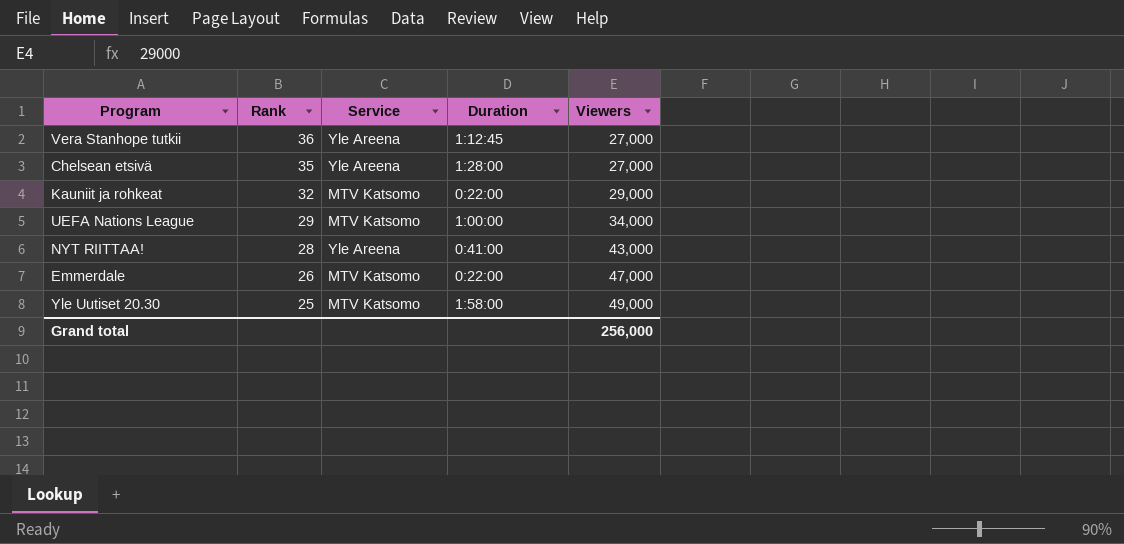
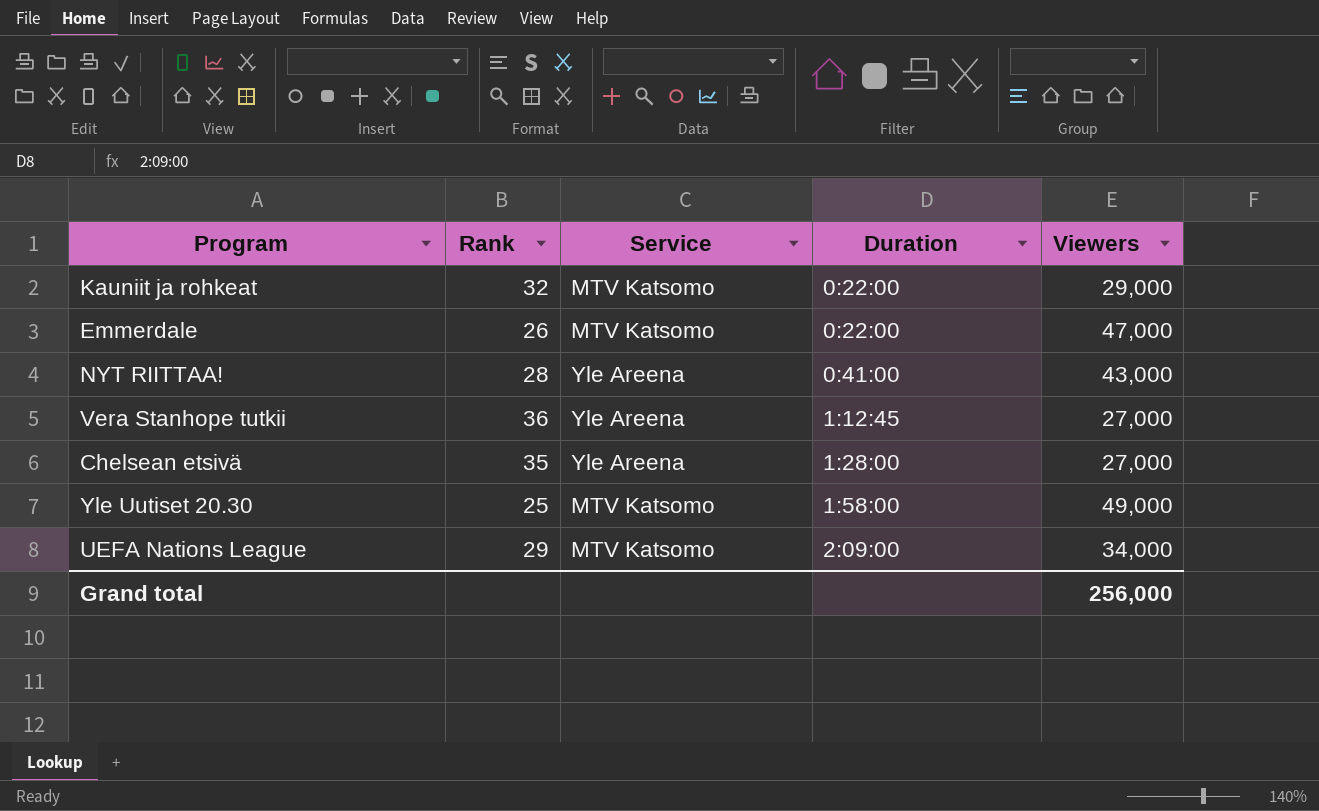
row order: Rank descending -> Duration ascending
UEFA Nations League | Duration: 1:00:00 -> 2:09:00

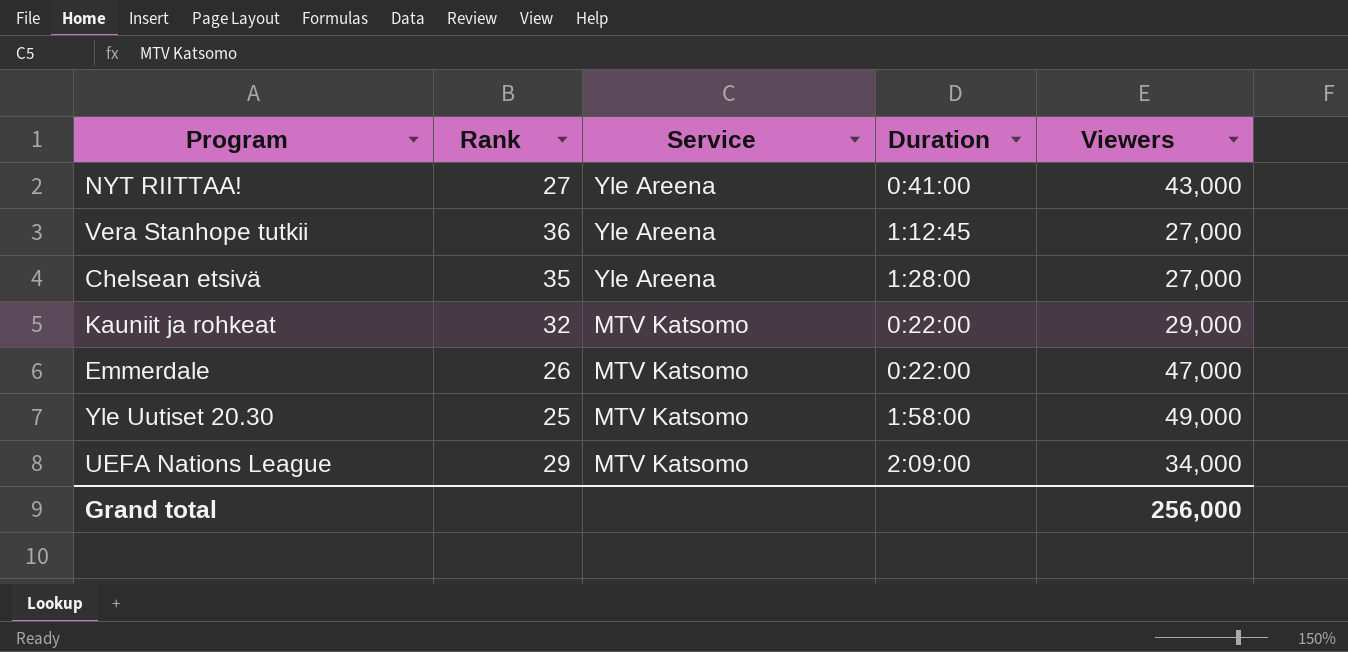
row order: Duration ascending -> Service descending
NYT RIITTAA! | Rank: 28 -> 27

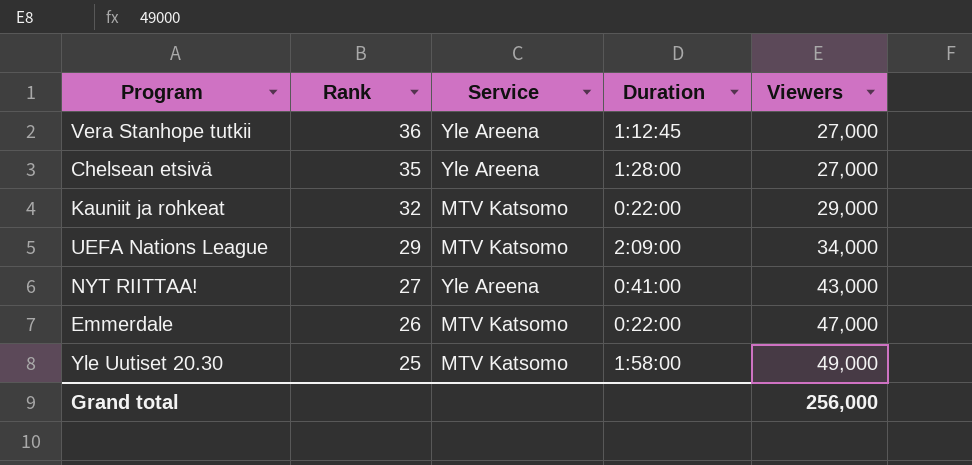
row order: Service descending -> Rank descending

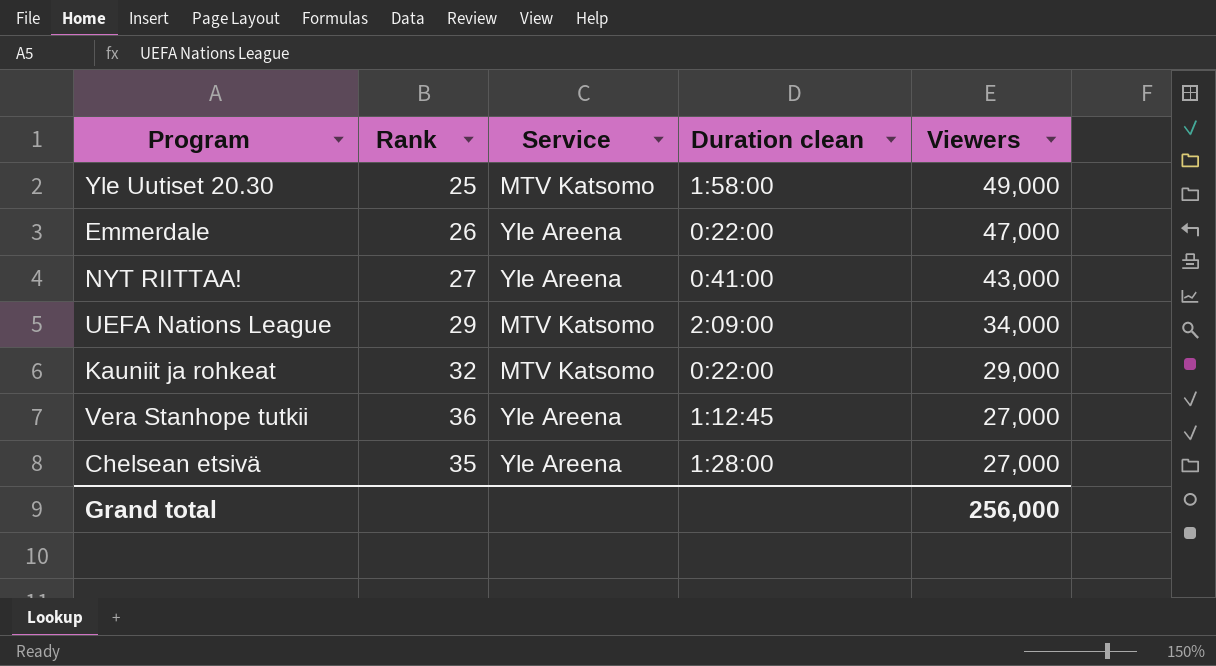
row order: Rank descending -> Viewers descending
column name: Duration -> Duration clean
Emmerdale | Service: MTV Katsomo -> Yle Areena

